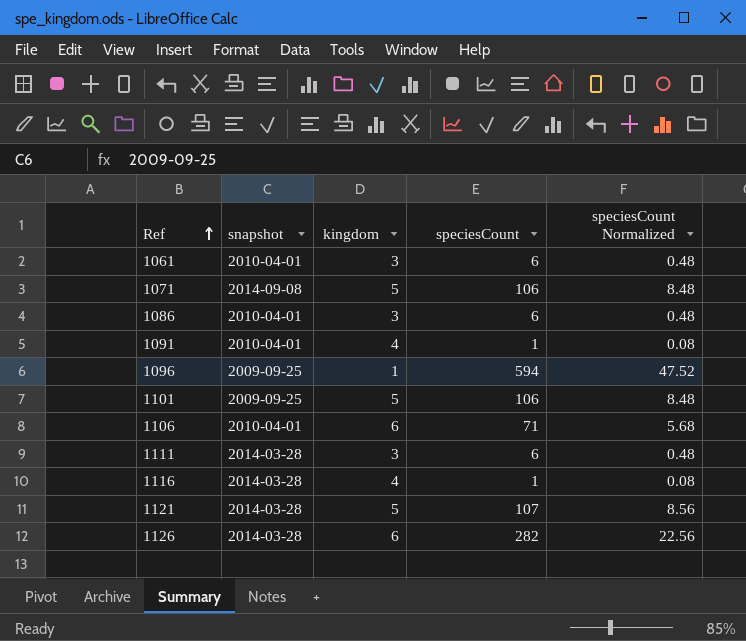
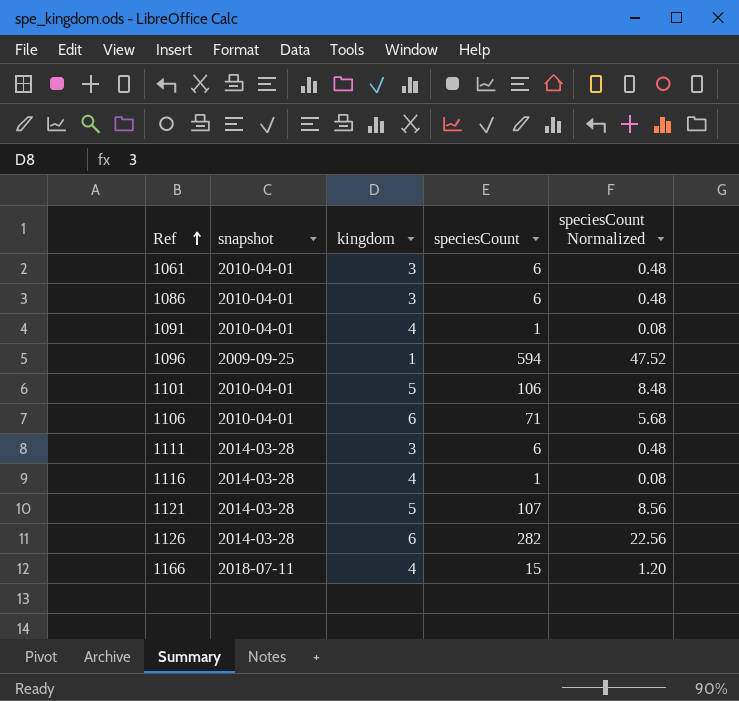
row 1071: 2014-09-08 | 5 | 106 | 8.48 -> none
1101 | snapshot: 2009-09-25 -> 2010-04-01
row 1166: none -> 2018-07-11 | 4 | 15 | 1.20

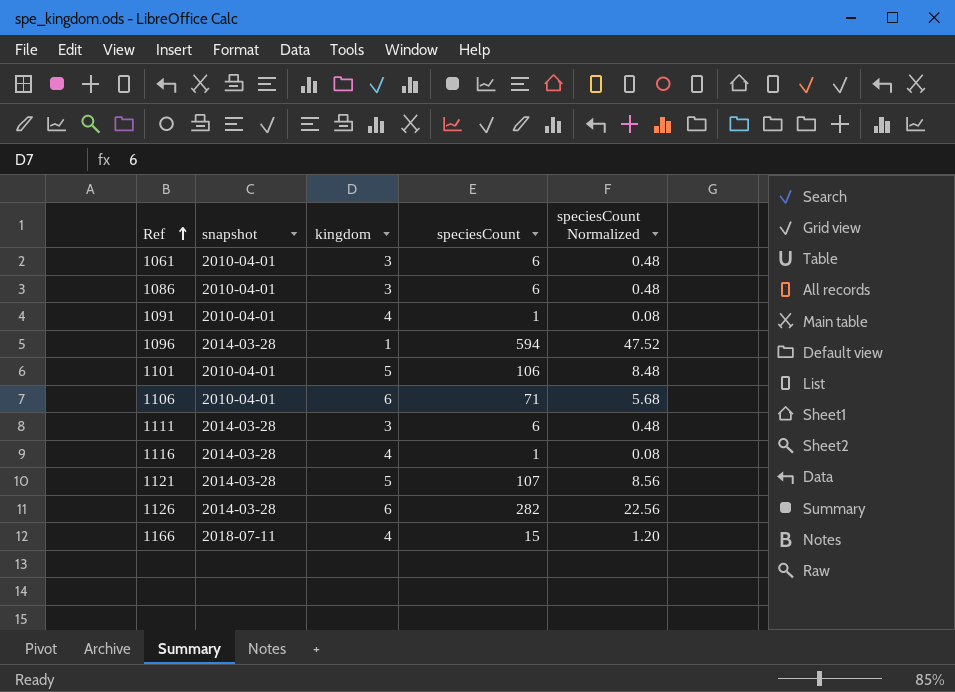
1096 | snapshot: 2009-09-25 -> 2014-03-28

